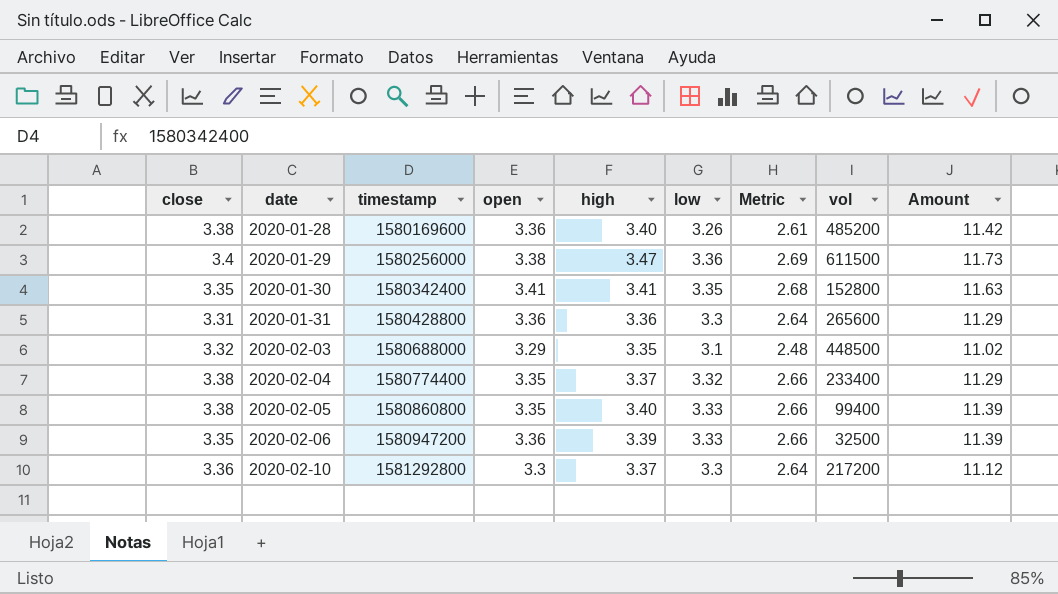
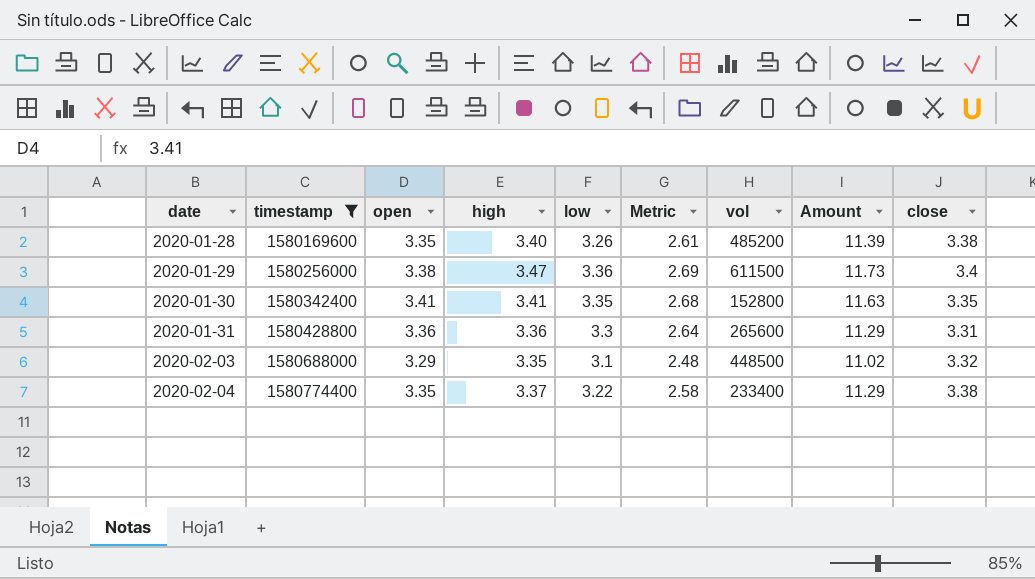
filter: none -> timestamp <= 1580774400
column close | position: 1 -> 9
2020-01-28 | open: 3.36 -> 3.35
2020-01-28 | Amount: 11.42 -> 11.39
2020-02-04 | low: 3.32 -> 3.22
2020-02-04 | Metric: 2.66 -> 2.58

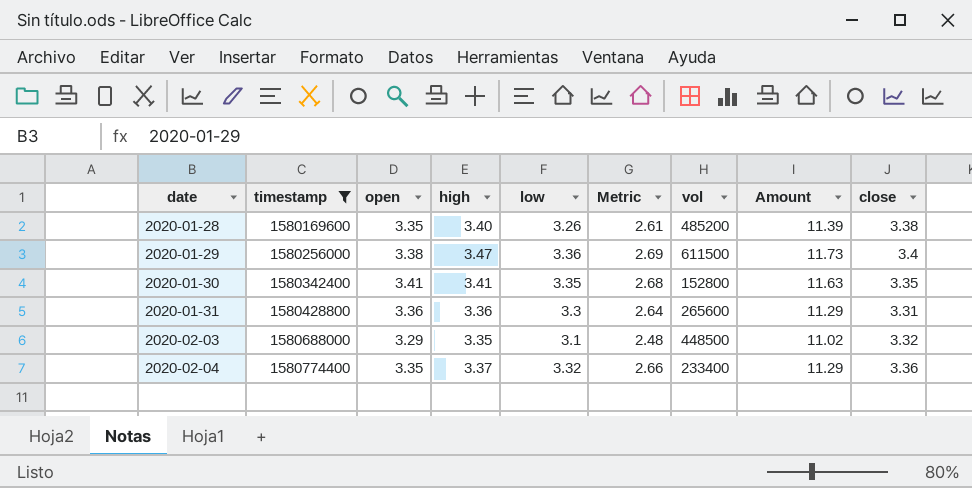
2020-02-04 | low: 3.22 -> 3.32
2020-02-04 | Metric: 2.58 -> 2.66
2020-02-04 | close: 3.38 -> 3.36

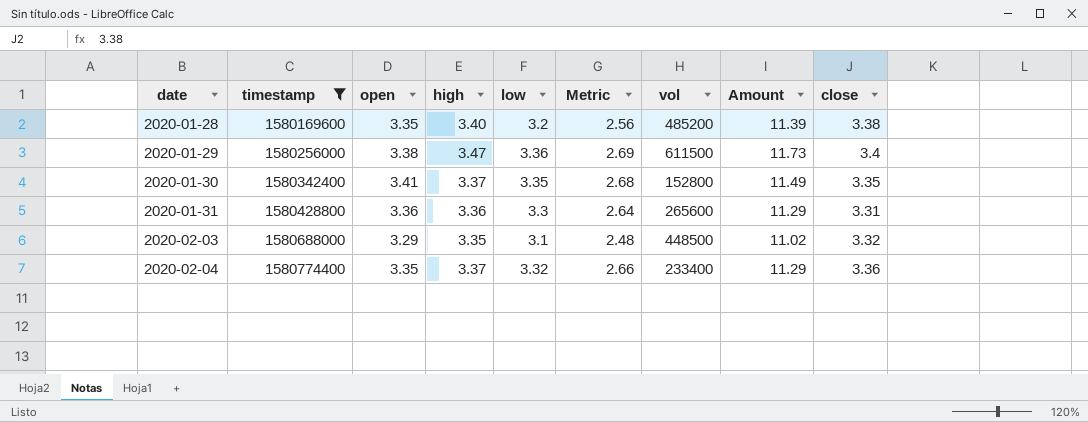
2020-01-28 | low: 3.26 -> 3.2
2020-01-28 | Metric: 2.61 -> 2.56
2020-01-30 | high: 3.41 -> 3.37
2020-01-30 | Amount: 11.63 -> 11.49

